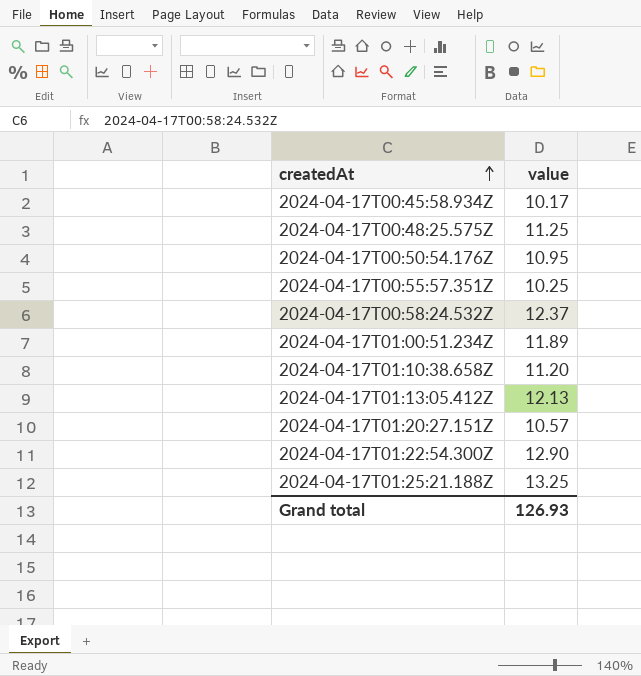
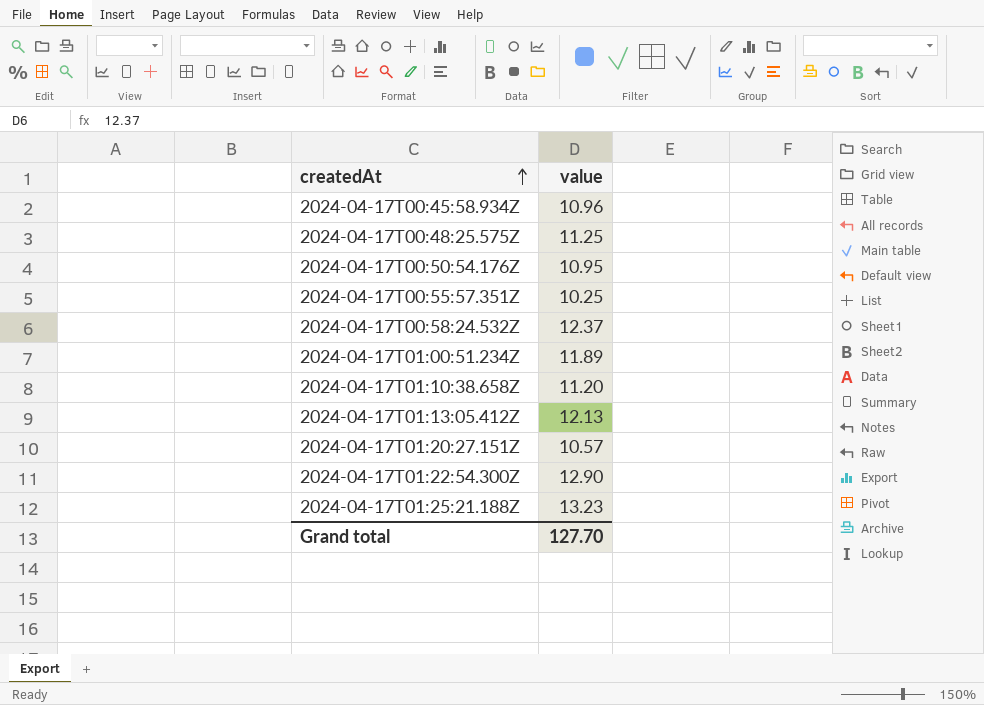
2024-04-17T00:45:58.934Z | value: 10.17 -> 10.96
2024-04-17T01:25:21.188Z | value: 13.25 -> 13.23
Grand total | value: 126.93 -> 127.70

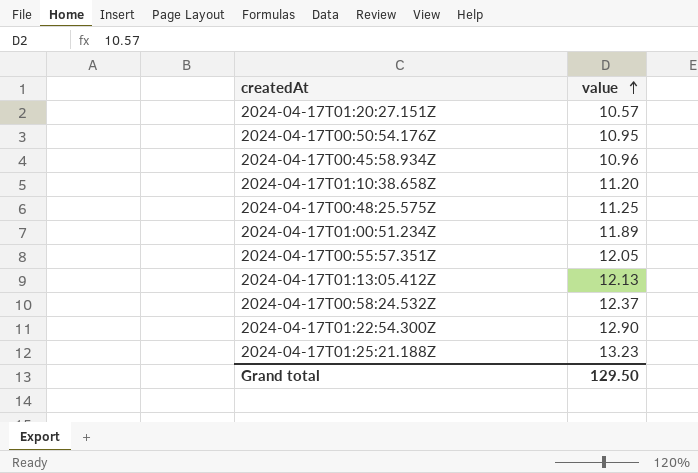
row order: createdAt ascending -> value ascending
2024-04-17T00:55:57.351Z | value: 10.25 -> 12.05
Grand total | value: 127.70 -> 129.50

